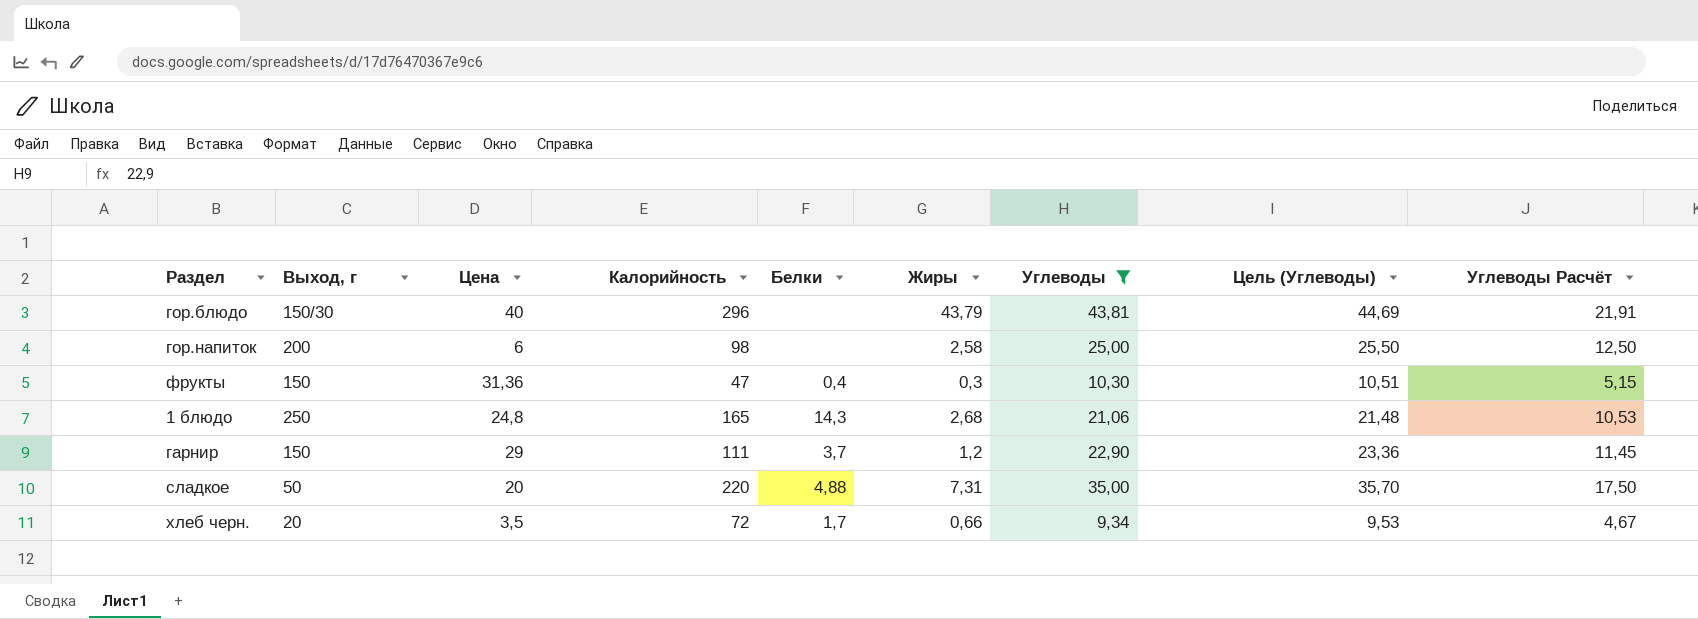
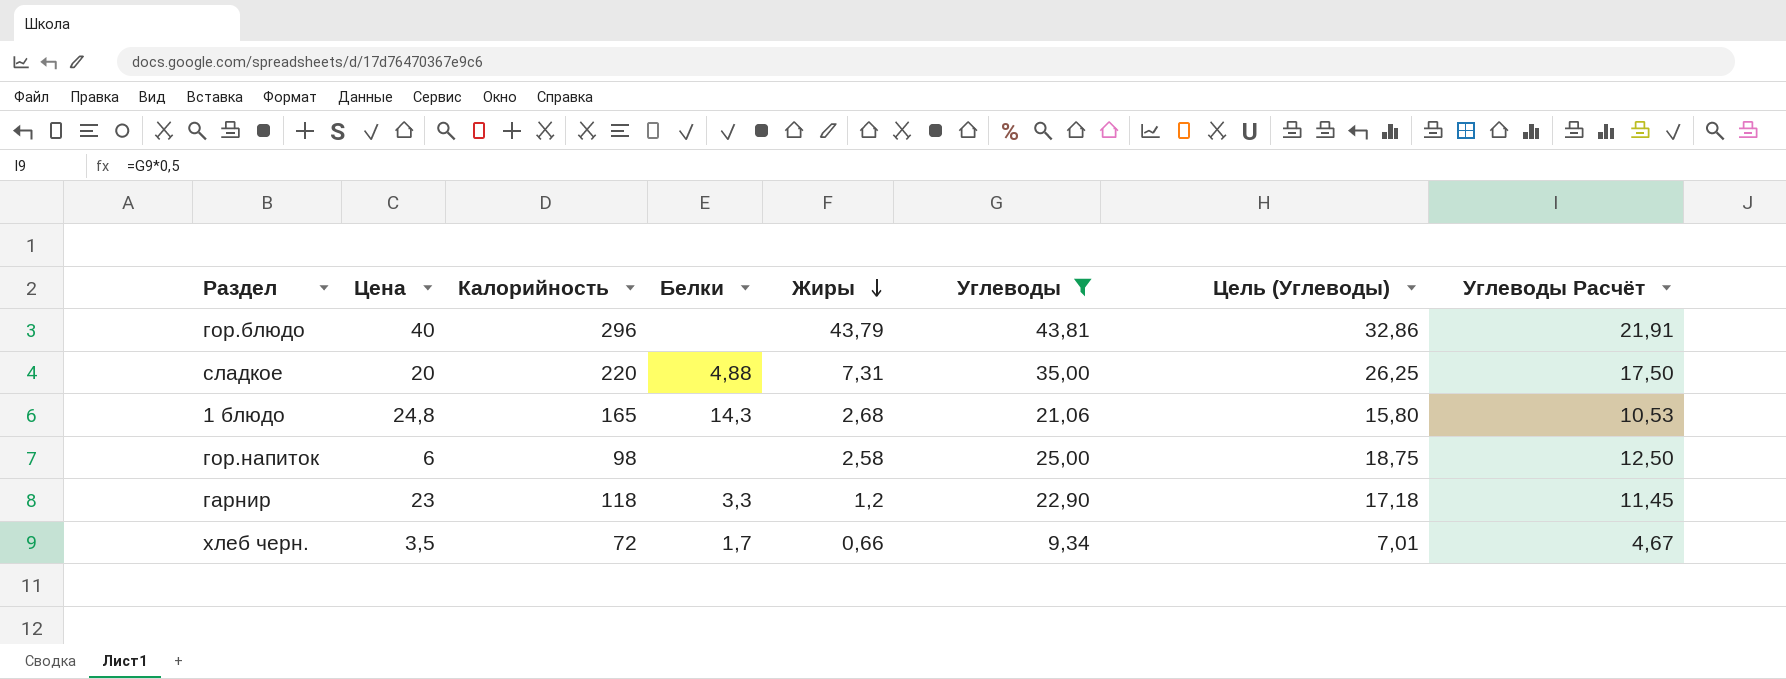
row order: none -> Жиры descending
column Выход, г | position: 2 -> none
column Цель (Углеводы) | formula: [Углеводы] * 1,02 -> [Углеводы] * 0,75
row фрукты: 150 | 31,36 | 47 | 0,4 | 0,3 | 10,30 | 10,51 | 5,15 -> none
гарнир | Цена: 29 -> 23
гарнир | Калорийность: 111 -> 118
гарнир | Белки: 3,7 -> 3,3

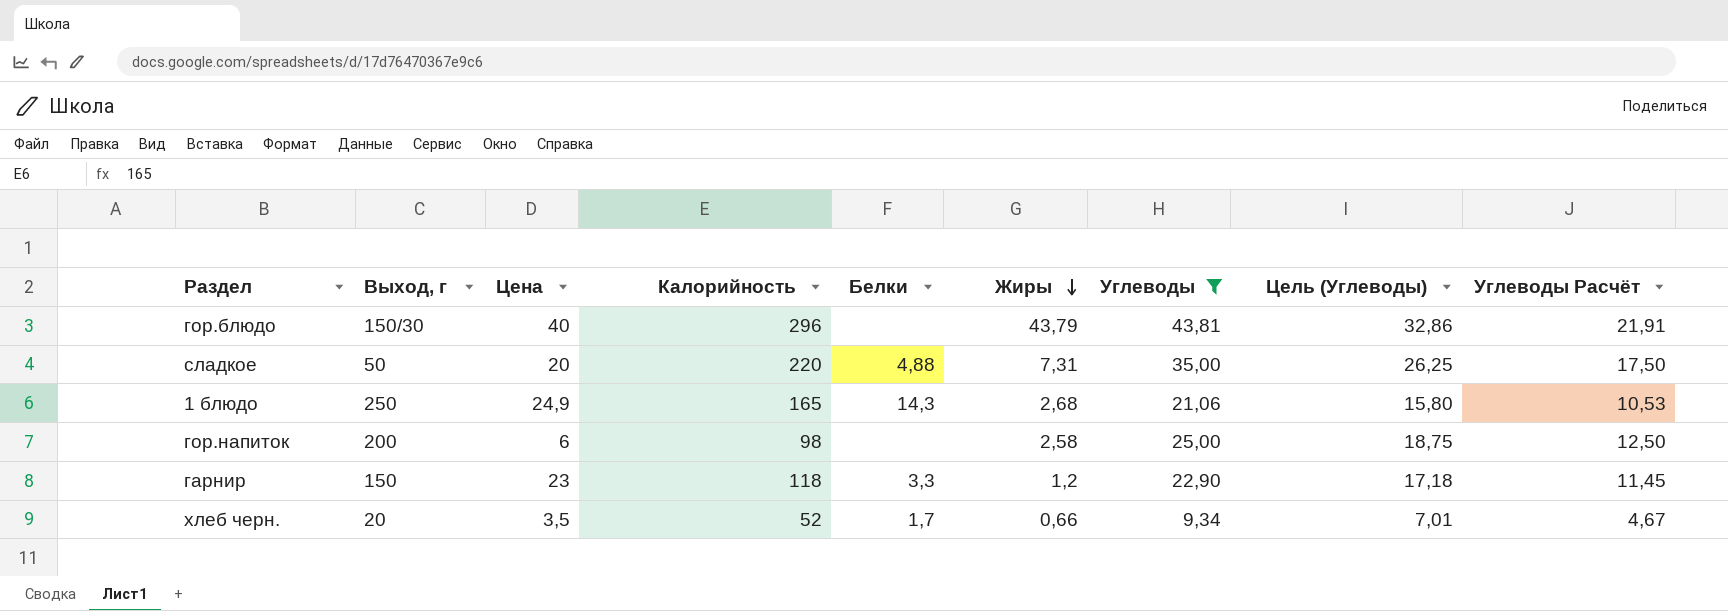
column Выход, г | position: none -> 2
1 блюдо | Цена: 24,8 -> 24,9
хлеб черн. | Калорийность: 72 -> 52

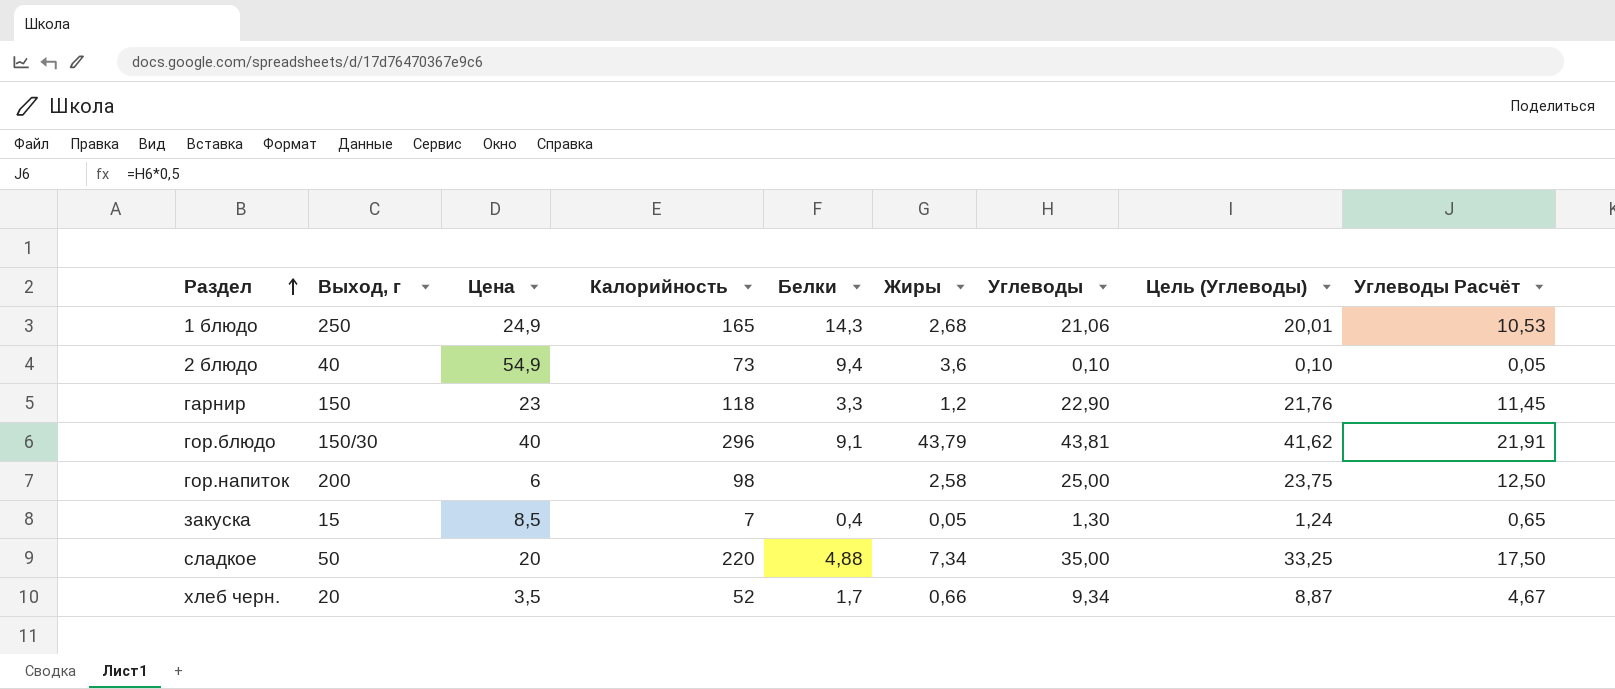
filter: Углеводы >= 9,34 -> none
row order: Жиры descending -> Раздел ascending
column Цель (Углеводы) | formula: [Углеводы] * 0,75 -> [Углеводы] * 0,95
гор.блюдо | Белки: none -> 9,1
сладкое | Жиры: 7,31 -> 7,34

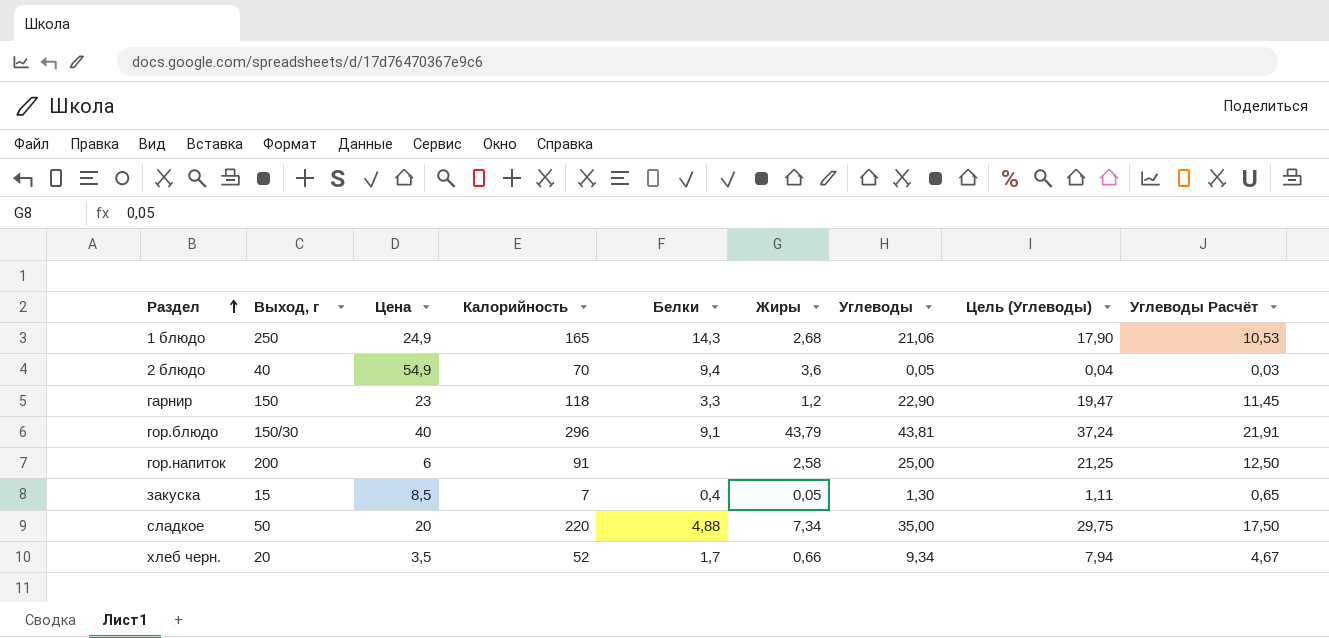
column Цель (Углеводы) | formula: [Углеводы] * 0,95 -> [Углеводы] * 0,85
2 блюдо | Калорийность: 73 -> 70
2 блюдо | Углеводы: 0,10 -> 0,05
2 блюдо | Углеводы Расчёт: 0,05 -> 0,03
гор.напиток | Калорийность: 98 -> 91

